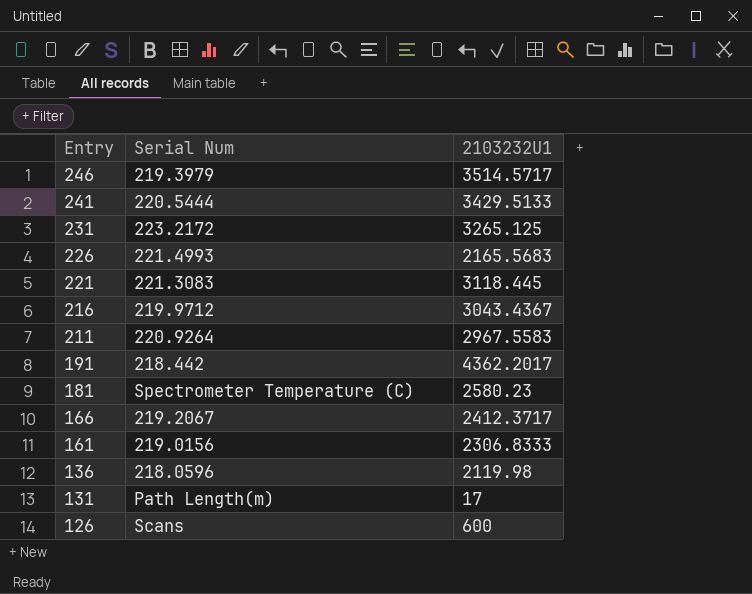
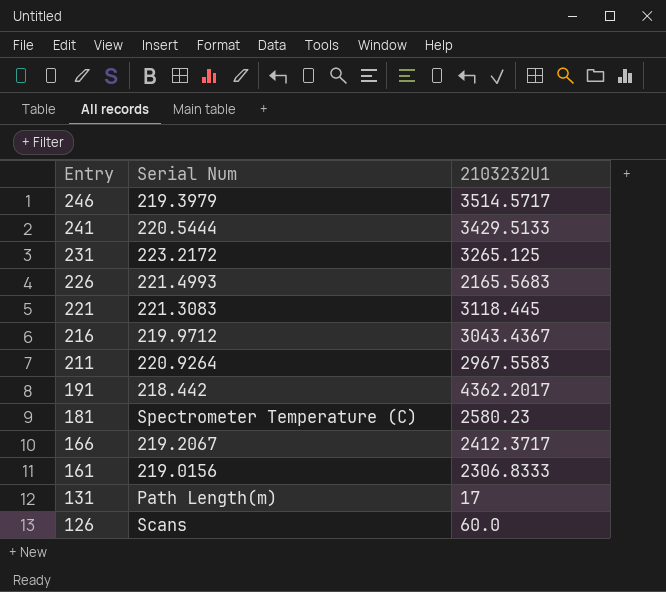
row 136: 218.0596 | 2119.98 -> none
126 | 2103232U1: 600 -> 60.0

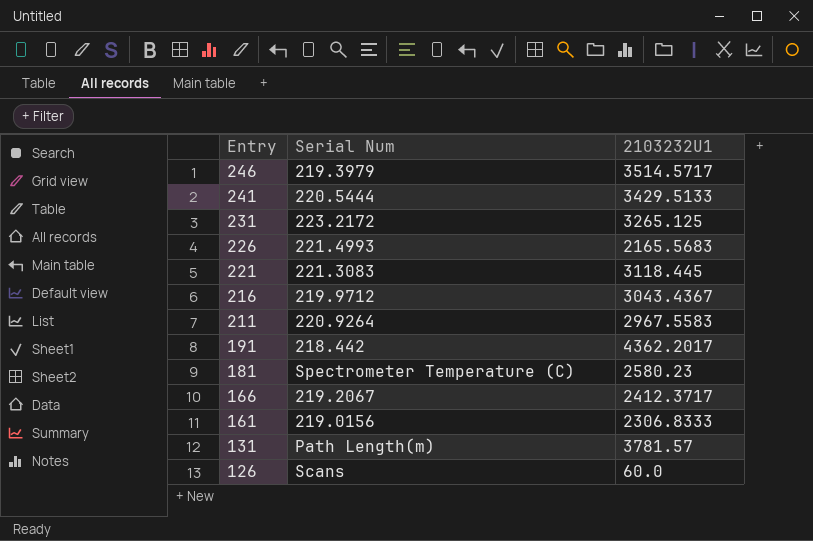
131 | 2103232U1: 17 -> 3781.57

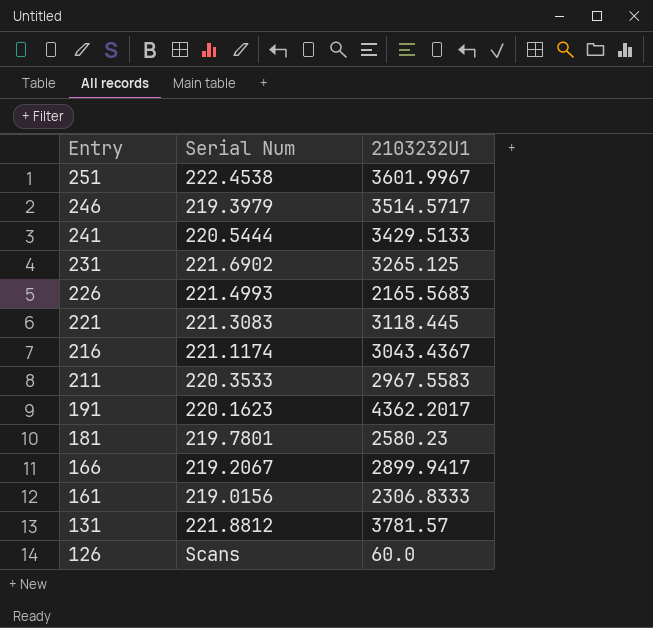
row 251: none -> 222.4538 | 3601.9967
231 | Serial Num: 223.2172 -> 221.6902
216 | Serial Num: 219.9712 -> 221.1174
211 | Serial Num: 220.9264 -> 220.3533
191 | Serial Num: 218.442 -> 220.1623
181 | Serial Num: Spectrometer Temperature (C) -> 219.7801
166 | 2103232U1: 2412.3717 -> 2899.9417
131 | Serial Num: Path Length(m) -> 221.8812

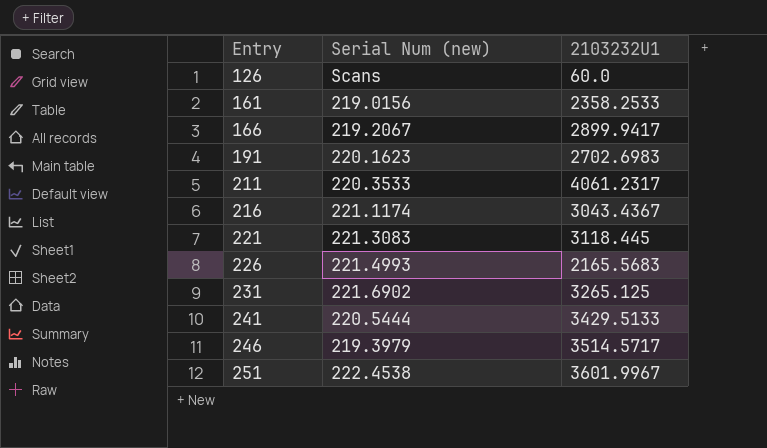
row order: Entry descending -> Entry ascending
column name: Serial Num -> Serial Num (new)
row 181: 219.7801 | 2580.23 -> none
row 131: 221.8812 | 3781.57 -> none
161 | 2103232U1: 2306.8333 -> 2358.2533
191 | 2103232U1: 4362.2017 -> 2702.6983
211 | 2103232U1: 2967.5583 -> 4061.2317

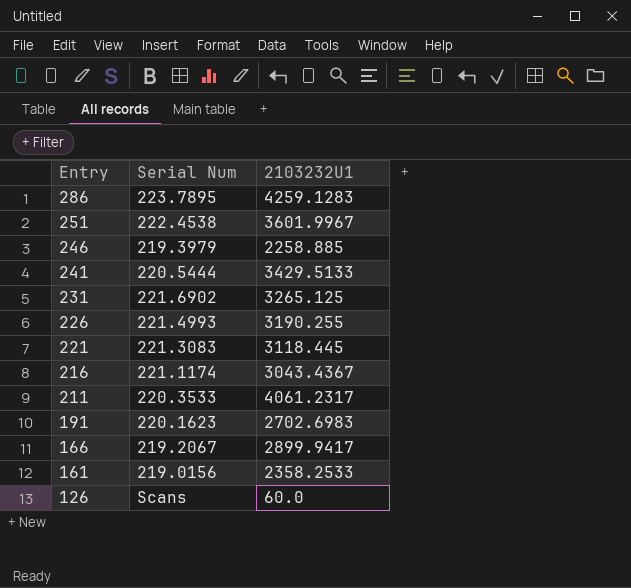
row order: Entry ascending -> Entry descending
column name: Serial Num (new) -> Serial Num
row 286: none -> 223.7895 | 4259.1283
246 | 2103232U1: 3514.5717 -> 2258.885
226 | 2103232U1: 2165.5683 -> 3190.255

